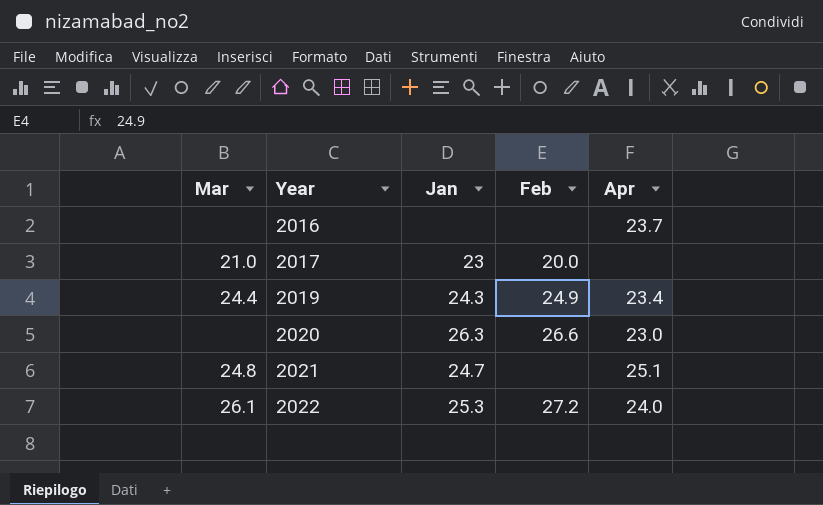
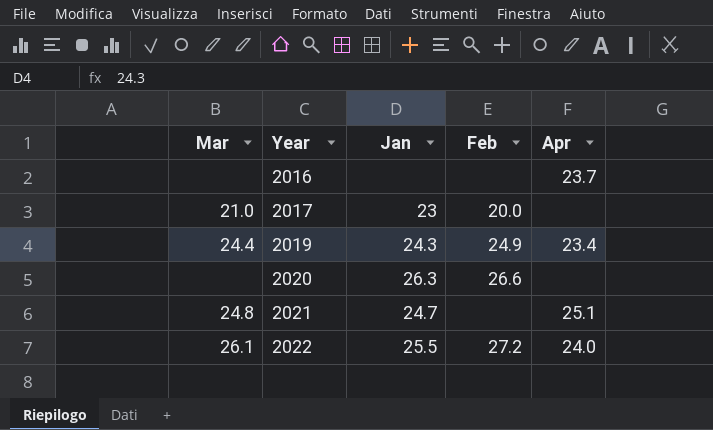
2020 | Apr: 23.0 -> none
2022 | Jan: 25.3 -> 25.5

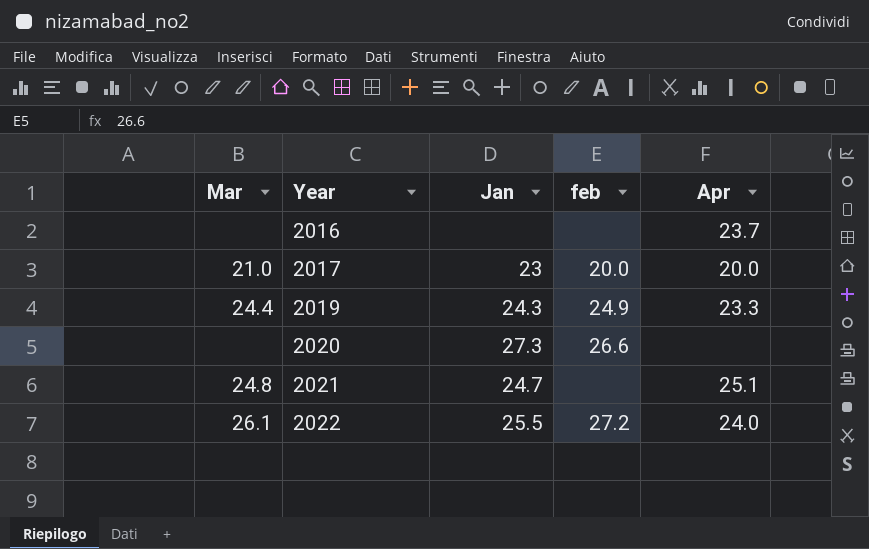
column name: Feb -> feb
2017 | Apr: none -> 20.0
2019 | Apr: 23.4 -> 23.3
2020 | Jan: 26.3 -> 27.3

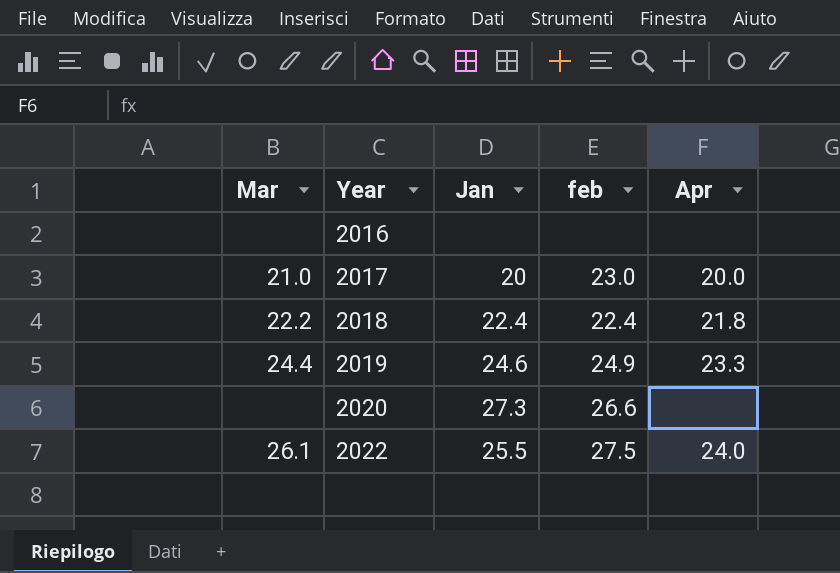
row 2021: 24.8 | 24.7 | none | 25.1 -> none
2016 | Apr: 23.7 -> none
2017 | Jan: 23 -> 20
2017 | feb: 20.0 -> 23.0
row 2018: none -> 22.2 | 22.4 | 22.4 | 21.8
2019 | Jan: 24.3 -> 24.6
2022 | feb: 27.2 -> 27.5

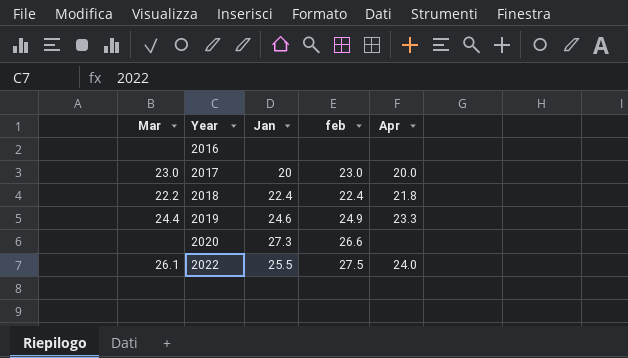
2017 | Mar: 21.0 -> 23.0

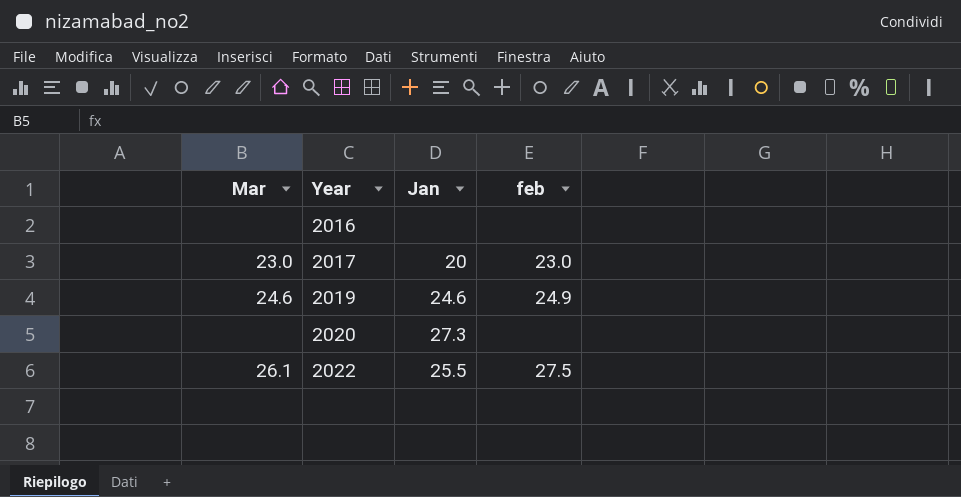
column Apr | position: 5 -> none
row 2018: 22.2 | 22.4 | 22.4 | 21.8 -> none
2019 | Mar: 24.4 -> 24.6
2020 | feb: 26.6 -> none

